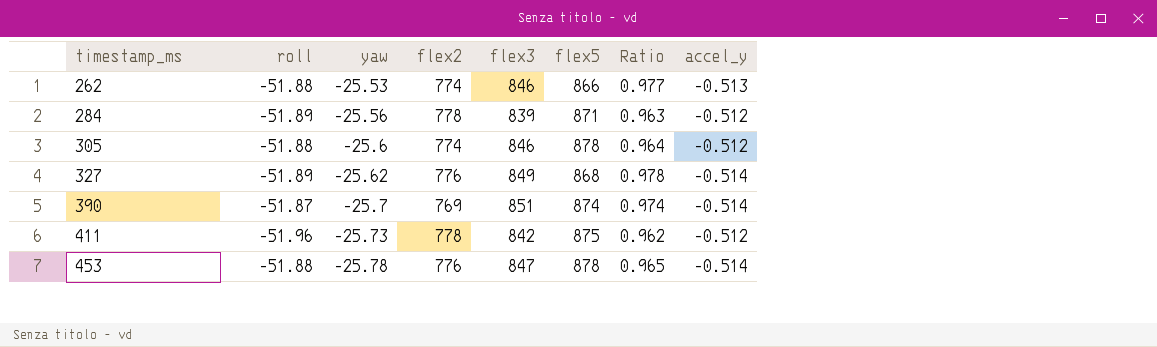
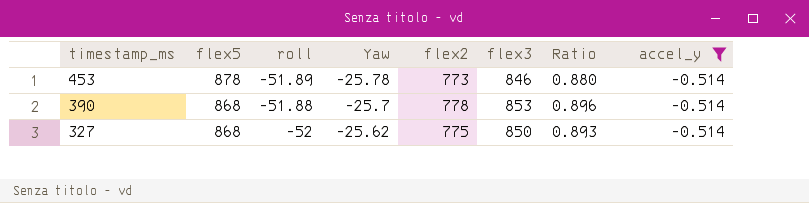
filter: none -> accel_y = -0.514
row order: timestamp_ms ascending -> timestamp_ms descending
column flex5 | position: 6 -> 2
column name: yaw -> Yaw
column Ratio | formula: [flex3] / [flex5] -> [flex2] / [flex5]
453 | roll: -51.88 -> -51.89
453 | flex2: 776 -> 773
453 | flex3: 847 -> 846
390 | flex5: 874 -> 868
390 | roll: -51.87 -> -51.88
390 | flex2: 769 -> 778
390 | flex3: 851 -> 853
327 | roll: -51.89 -> -52
327 | flex2: 776 -> 775
327 | flex3: 849 -> 850

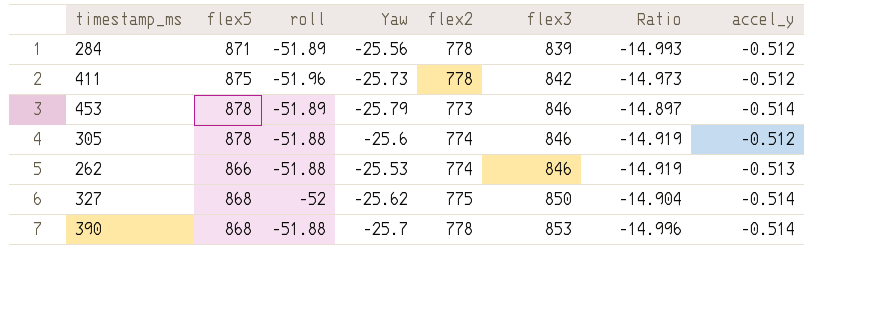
filter: accel_y = -0.514 -> none
row order: timestamp_ms descending -> flex3 ascending
column Ratio | formula: [flex2] / [flex5] -> [flex2] / [roll]
453 | Yaw: -25.78 -> -25.79

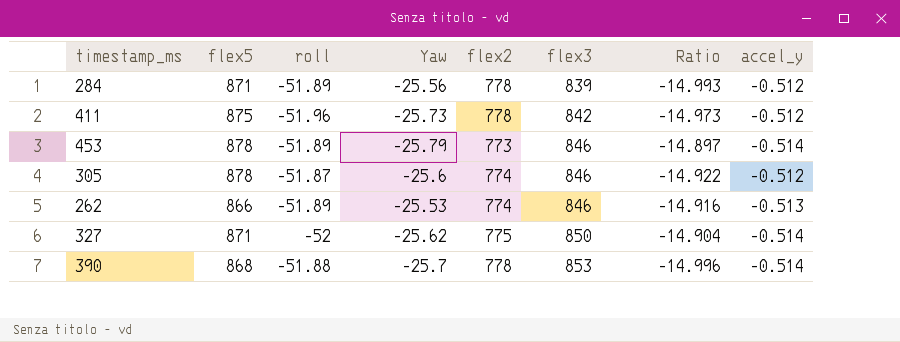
305 | roll: -51.88 -> -51.87
305 | Ratio: -14.919 -> -14.922
262 | roll: -51.88 -> -51.89
262 | Ratio: -14.919 -> -14.916
327 | flex5: 868 -> 871

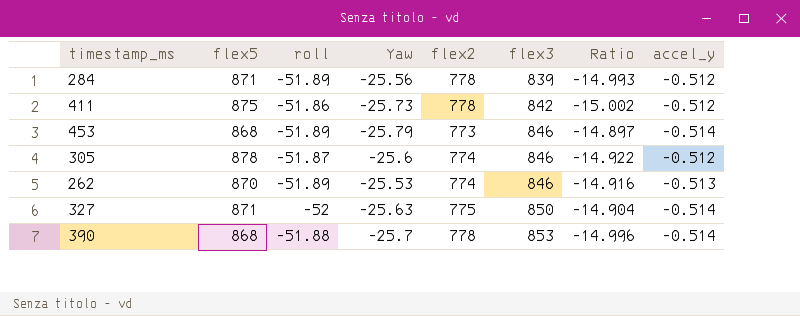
411 | roll: -51.96 -> -51.86
411 | Ratio: -14.973 -> -15.002
453 | flex5: 878 -> 868
262 | flex5: 866 -> 870
327 | Yaw: -25.62 -> -25.63

